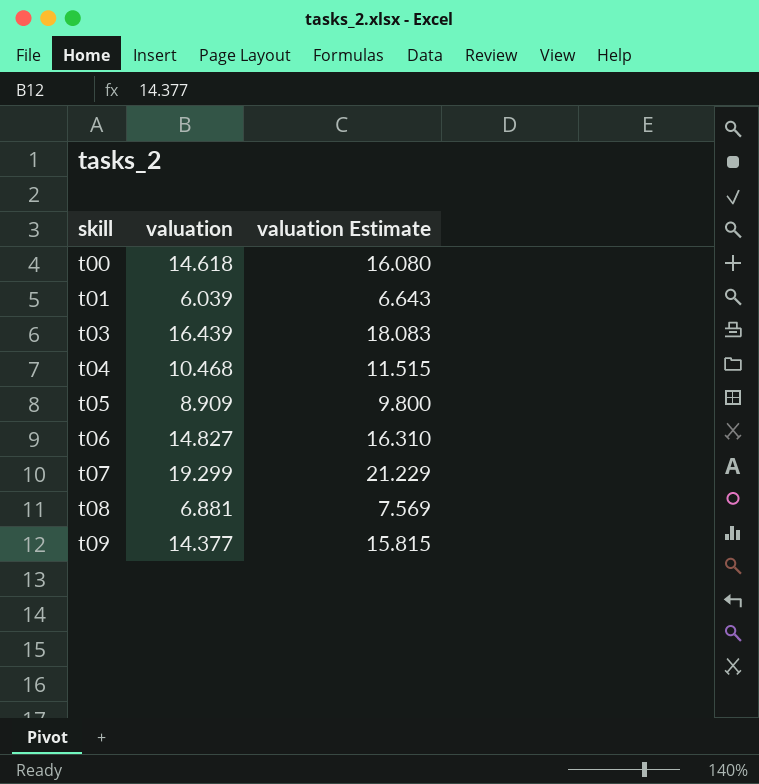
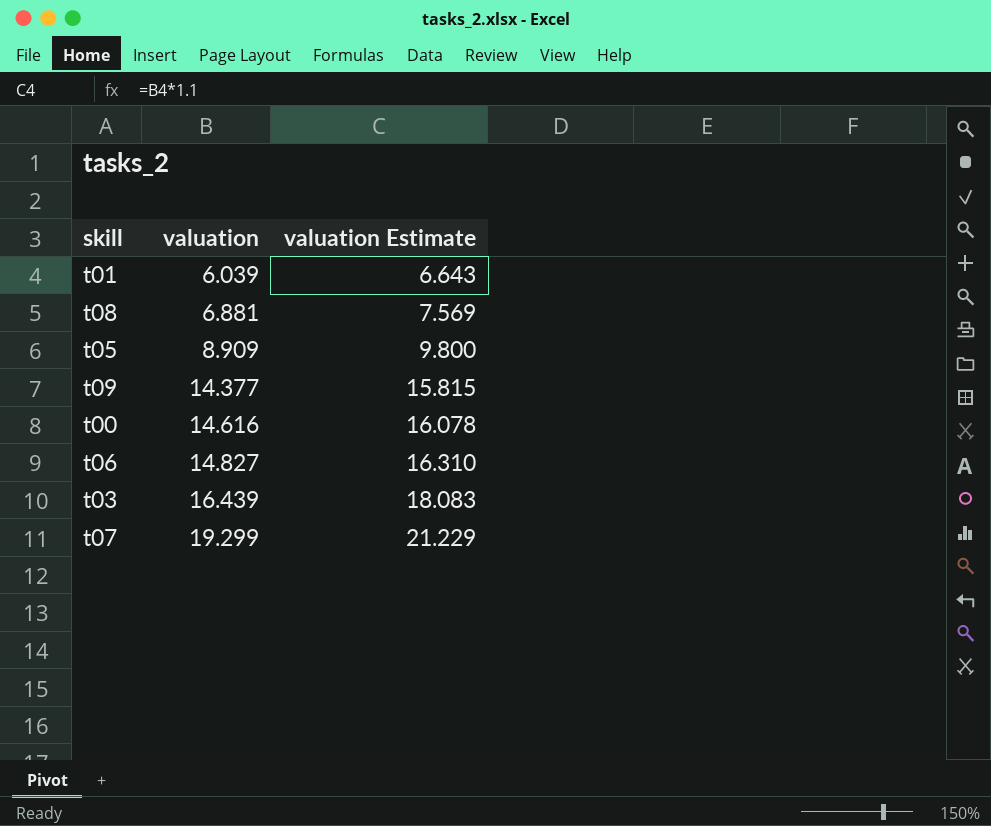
row order: skill ascending -> valuation ascending
row t04: 10.468 | 11.515 -> none
t00 | valuation: 14.618 -> 14.616
t00 | valuation Estimate: 16.080 -> 16.078

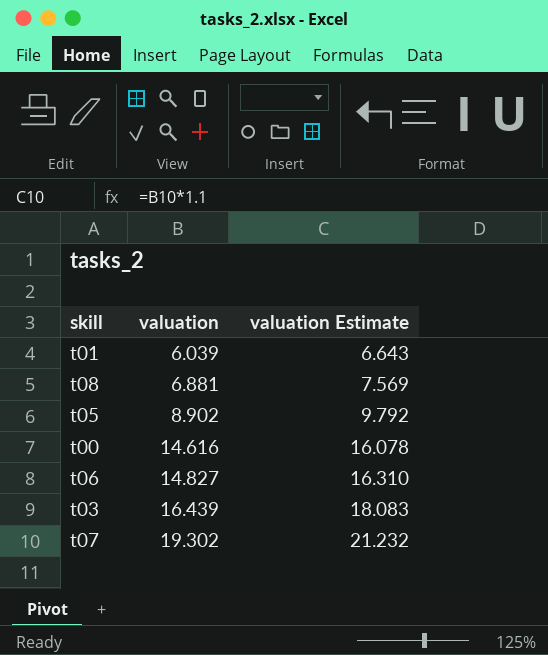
row t09: 14.377 | 15.815 -> none
t05 | valuation: 8.909 -> 8.902
t05 | valuation Estimate: 9.800 -> 9.792
t07 | valuation: 19.299 -> 19.302
t07 | valuation Estimate: 21.229 -> 21.232

